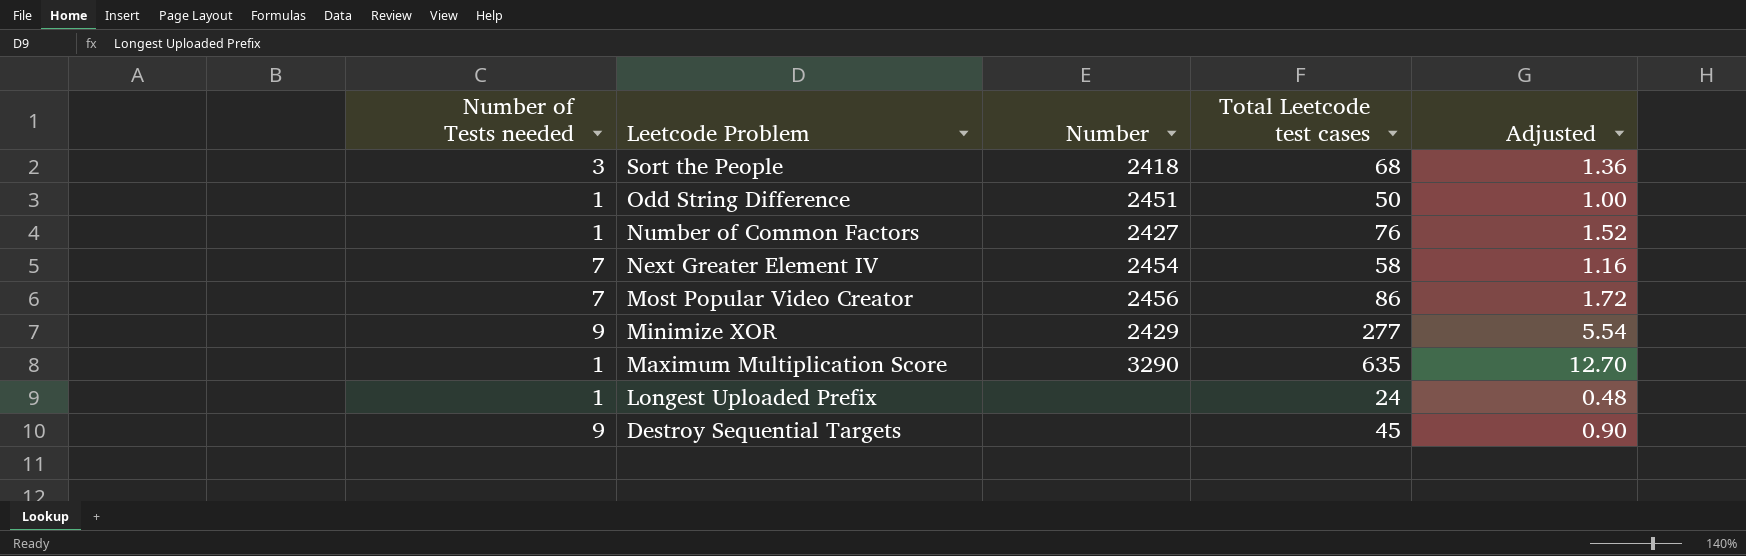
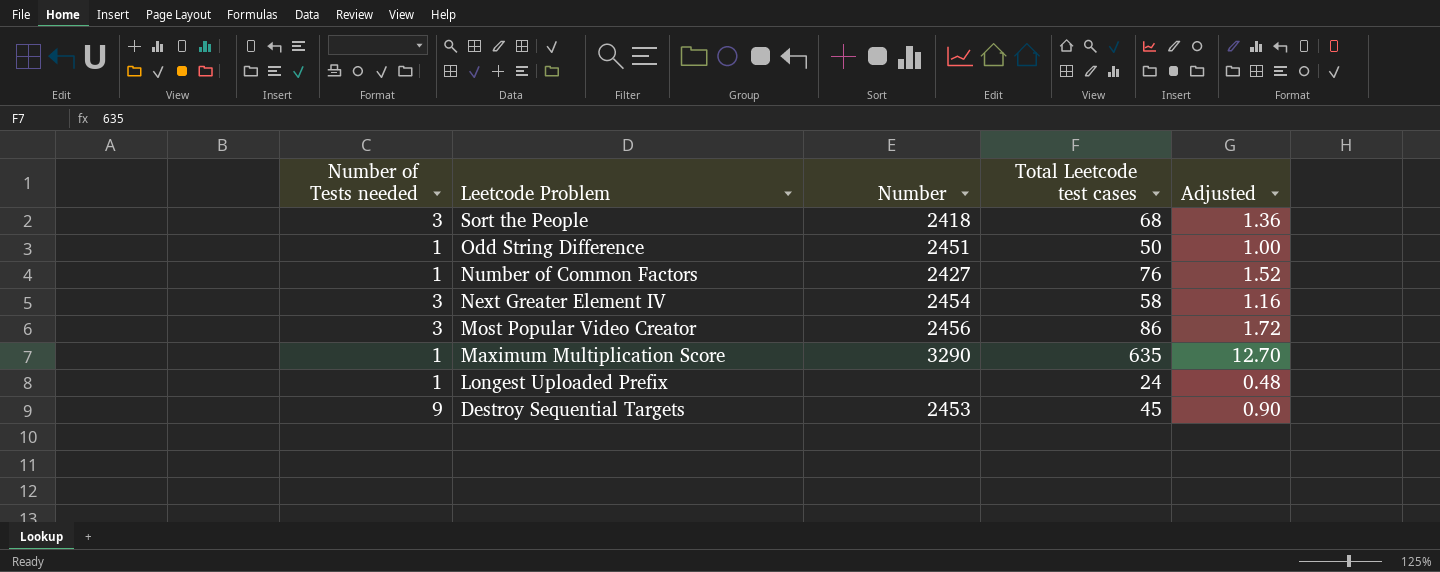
row Minimize XOR: 9 | 2429 | 277 | 5.54 -> none
Next Greater Element IV | Number of Tests needed: 7 -> 3
Most Popular Video Creator | Number of Tests needed: 7 -> 3
Destroy Sequential Targets | Number: none -> 2453

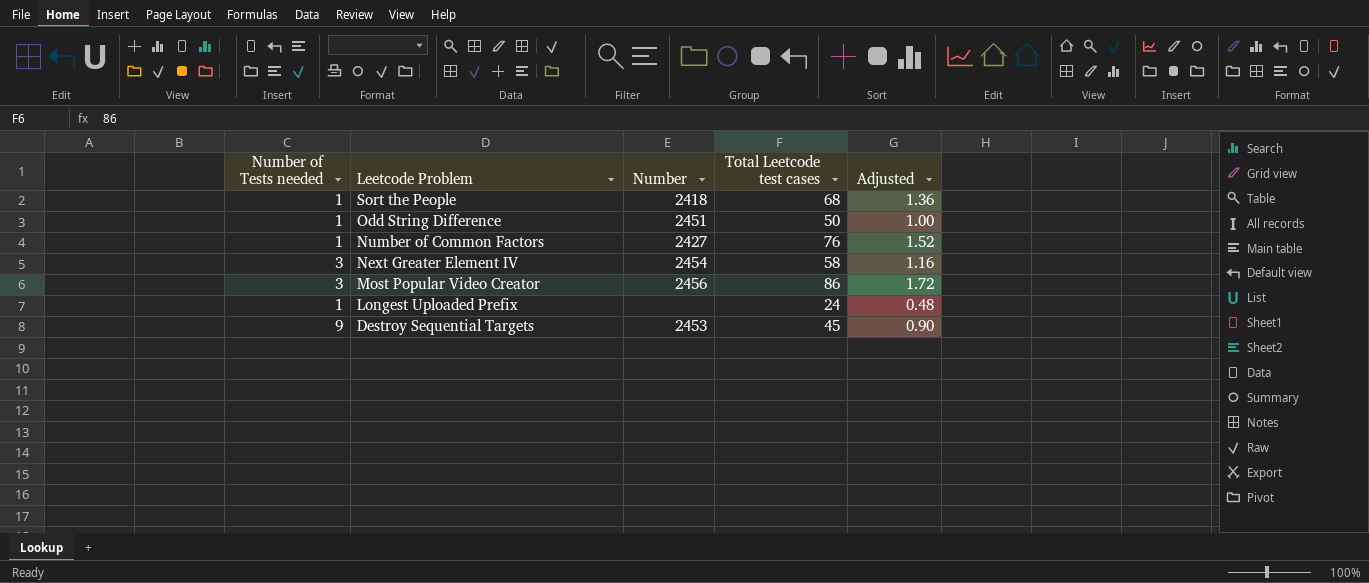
row Maximum Multiplication Score: 1 | 3290 | 635 | 12.70 -> none
Sort the People | Number of Tests needed: 3 -> 1

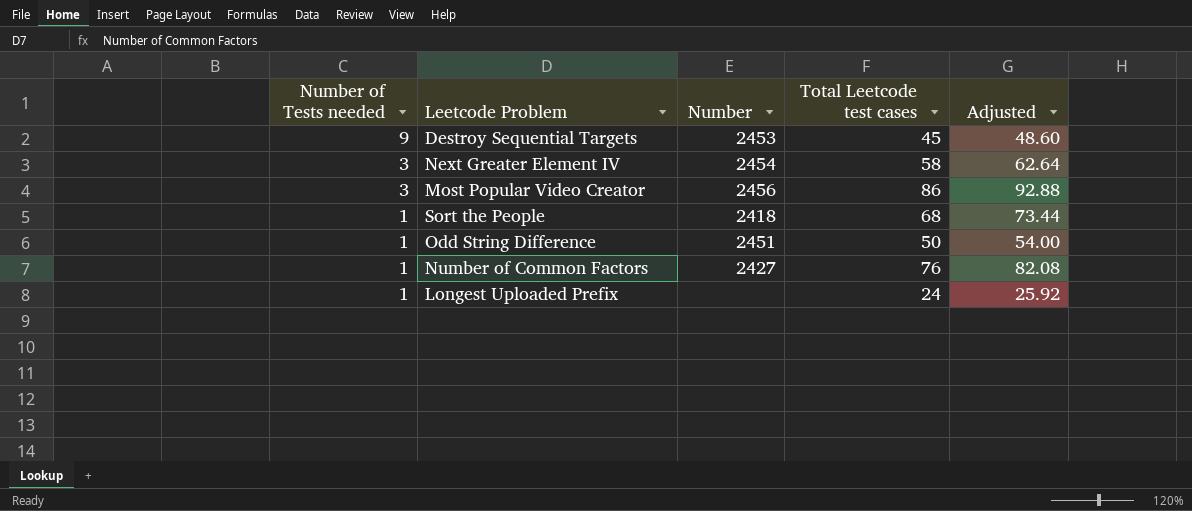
row order: Leetcode Problem descending -> Number of Tests needed descending
column Adjusted | formula: [Total Leetcode test cases] * 0.02 -> [Total Leetcode test cases] * 1.08

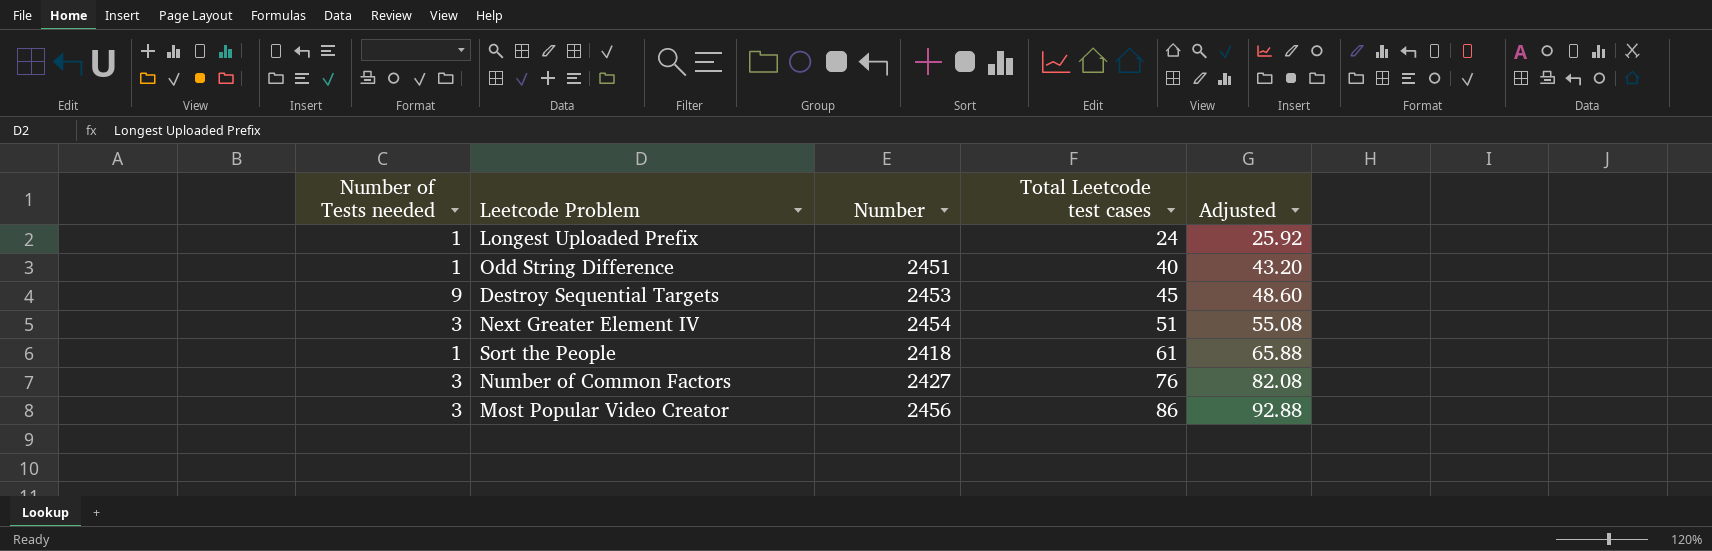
row order: Number of Tests needed descending -> Total Leetcode test cases ascending
Odd String Difference | Total Leetcode test cases: 50 -> 40
Odd String Difference | Adjusted: 54.00 -> 43.20
Next Greater Element IV | Total Leetcode test cases: 58 -> 51
Next Greater Element IV | Adjusted: 62.64 -> 55.08
Sort the People | Total Leetcode test cases: 68 -> 61
Sort the People | Adjusted: 73.44 -> 65.88
Number of Common Factors | Number of Tests needed: 1 -> 3

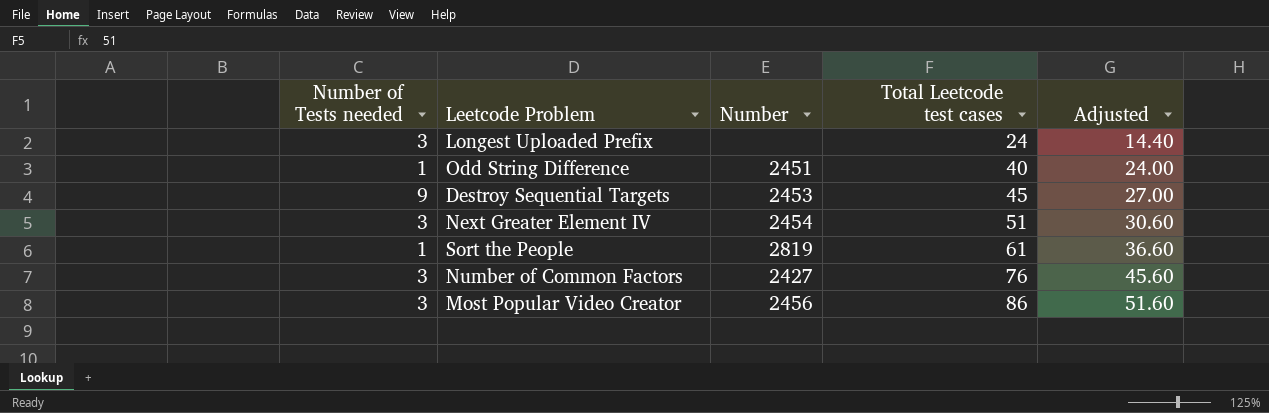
column Adjusted | formula: [Total Leetcode test cases] * 1.08 -> [Total Leetcode test cases] * 0.6
Longest Uploaded Prefix | Number of Tests needed: 1 -> 3
Sort the People | Number: 2418 -> 2819

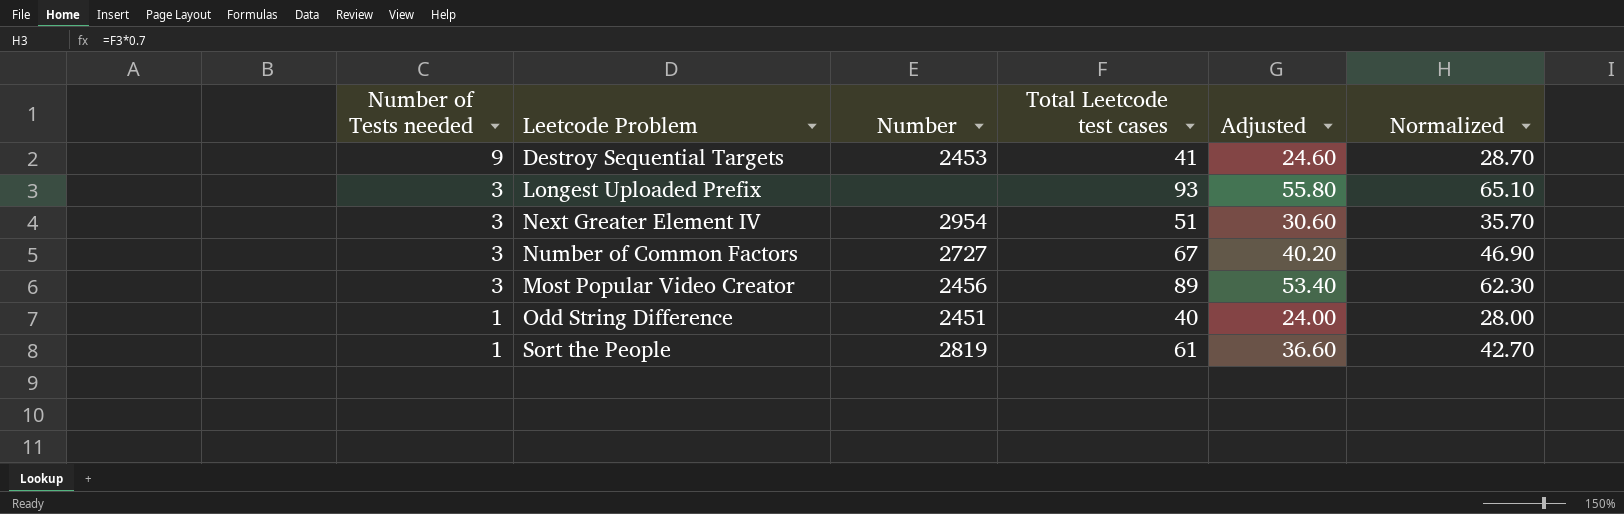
row order: Total Leetcode test cases ascending -> Number of Tests needed descending
column Normalized | formula: none -> [Total Leetcode test cases] * 0.7
Destroy Sequential Targets | Total Leetcode test cases: 45 -> 41
Destroy Sequential Targets | Adjusted: 27.00 -> 24.60
Longest Uploaded Prefix | Total Leetcode test cases: 24 -> 93
Longest Uploaded Prefix | Adjusted: 14.40 -> 55.80
Next Greater Element IV | Number: 2454 -> 2954
Number of Common Factors | Number: 2427 -> 2727
Number of Common Factors | Total Leetcode test cases: 76 -> 67
Number of Common Factors | Adjusted: 45.60 -> 40.20
Most Popular Video Creator | Total Leetcode test cases: 86 -> 89
Most Popular Video Creator | Adjusted: 51.60 -> 53.40

